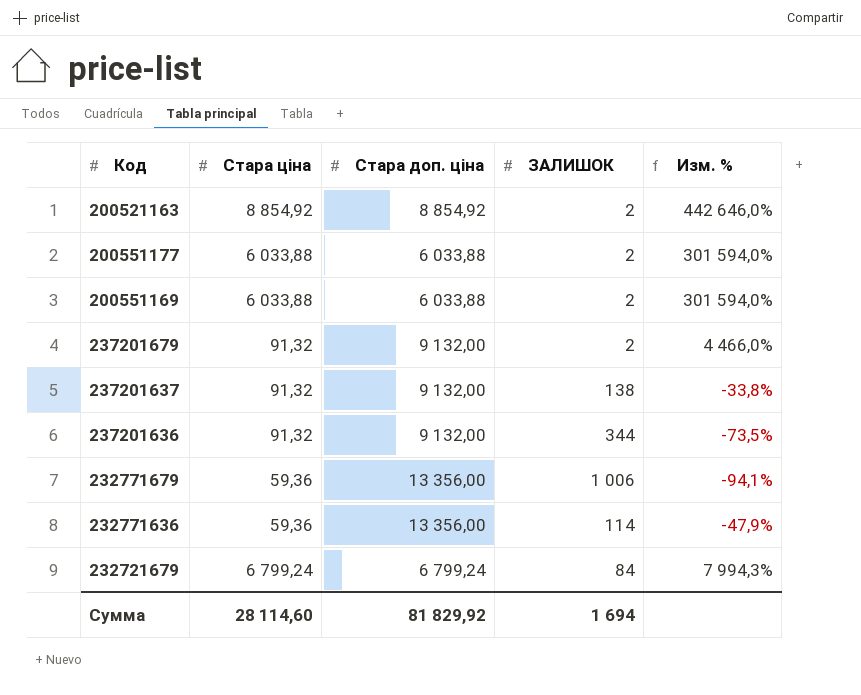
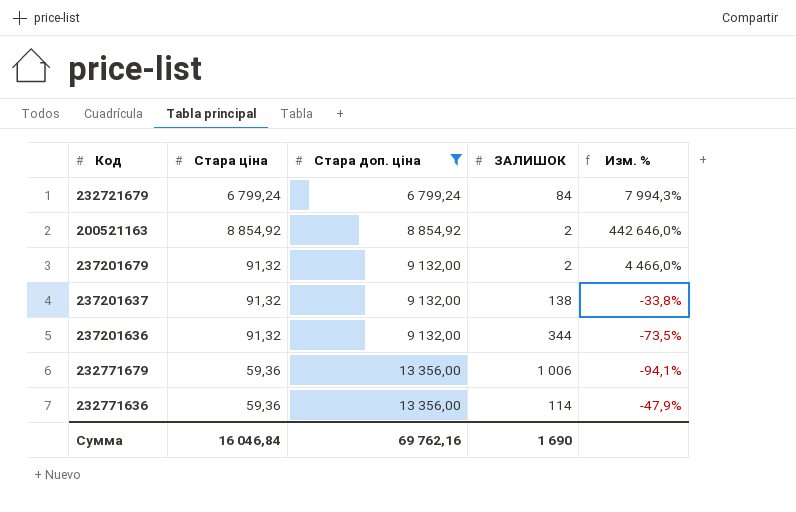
filter: none -> Стара доп. ціна != 6 033,88
row order: none -> Стара доп. ціна ascending
Сумма | Стара ціна: 28 114,60 -> 16 046,84
Сумма | Стара доп. ціна: 81 829,92 -> 69 762,16
Сумма | ЗАЛИШОК: 1 694 -> 1 690

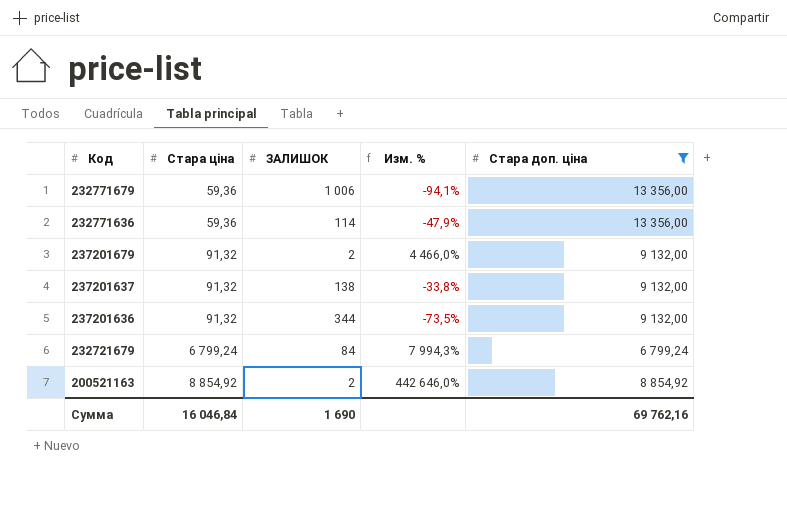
row order: Стара доп. ціна ascending -> Стара ціна ascending
column Стара доп. ціна | position: 3 -> 5

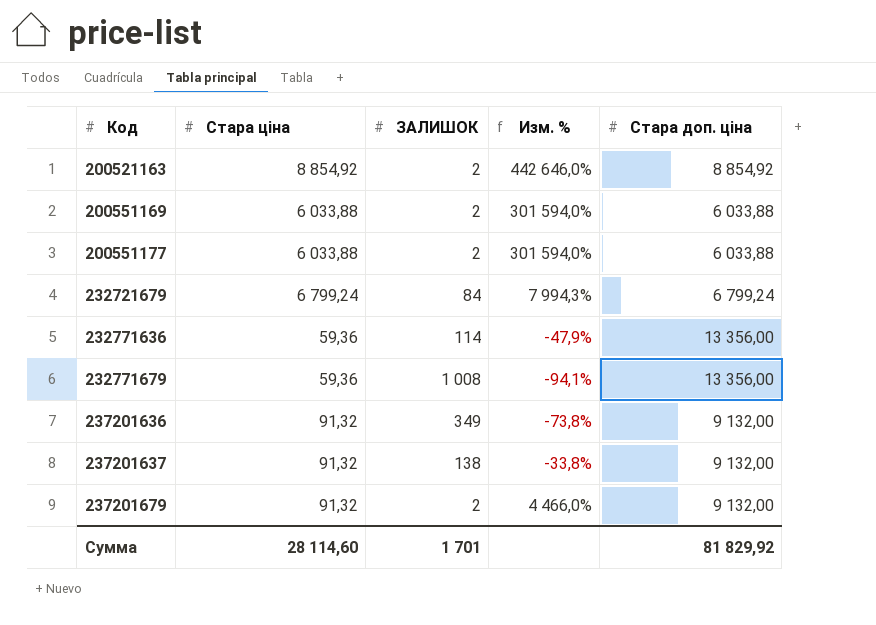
filter: Стара доп. ціна != 6 033,88 -> none
row order: Стара ціна ascending -> Код ascending
232771679 | ЗАЛИШОК: 1 006 -> 1 008
237201636 | ЗАЛИШОК: 344 -> 349
237201636 | Изм. %: -73,5% -> -73,8%
Сумма | Стара ціна: 16 046,84 -> 28 114,60
Сумма | ЗАЛИШОК: 1 690 -> 1 701
Сумма | Стара доп. ціна: 69 762,16 -> 81 829,92

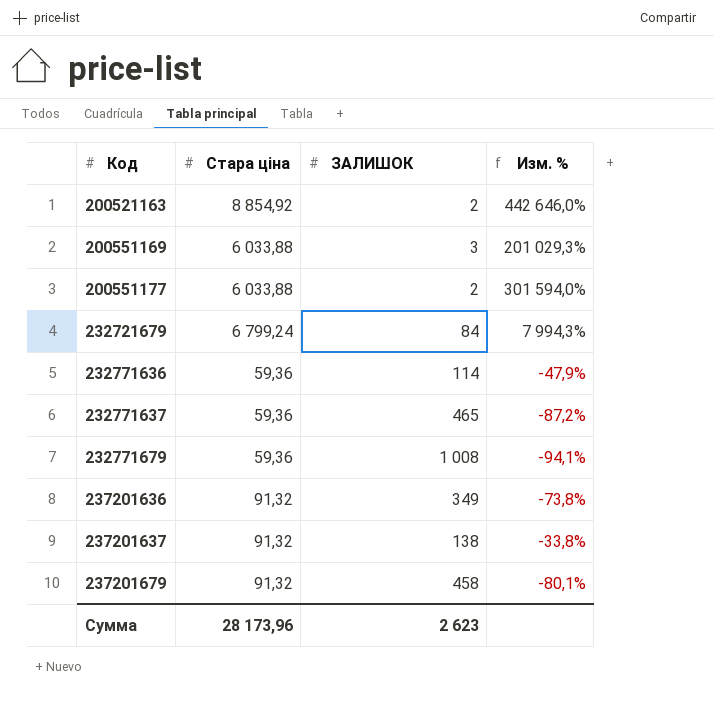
column Стара доп. ціна | position: 5 -> none
200551169 | ЗАЛИШОК: 2 -> 3
200551169 | Изм. %: 301 594,0% -> 201 029,3%
row 232771637: none -> 59,36 | 465 | -87,2%
237201679 | ЗАЛИШОК: 2 -> 458
237201679 | Изм. %: 4 466,0% -> -80,1%
Сумма | Стара ціна: 28 114,60 -> 28 173,96
Сумма | ЗАЛИШОК: 1 701 -> 2 623

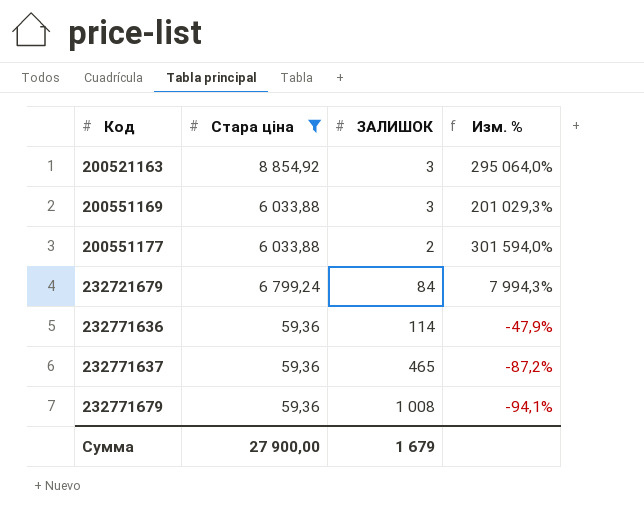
filter: none -> Стара ціна != 91,32
200521163 | ЗАЛИШОК: 2 -> 3
200521163 | Изм. %: 442 646,0% -> 295 064,0%
Сумма | Стара ціна: 28 173,96 -> 27 900,00
Сумма | ЗАЛИШОК: 2 623 -> 1 679

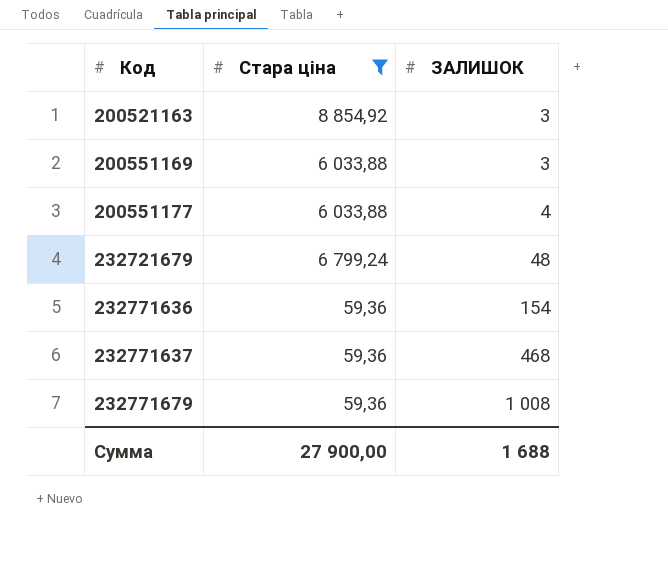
column Изм. % | formula: ([Стара ціна] - [ЗАЛИШОК]) / [ЗАЛИШОК] -> none
200551177 | ЗАЛИШОК: 2 -> 4
232721679 | ЗАЛИШОК: 84 -> 48
232771636 | ЗАЛИШОК: 114 -> 154
232771637 | ЗАЛИШОК: 465 -> 468
Сумма | ЗАЛИШОК: 1 679 -> 1 688

